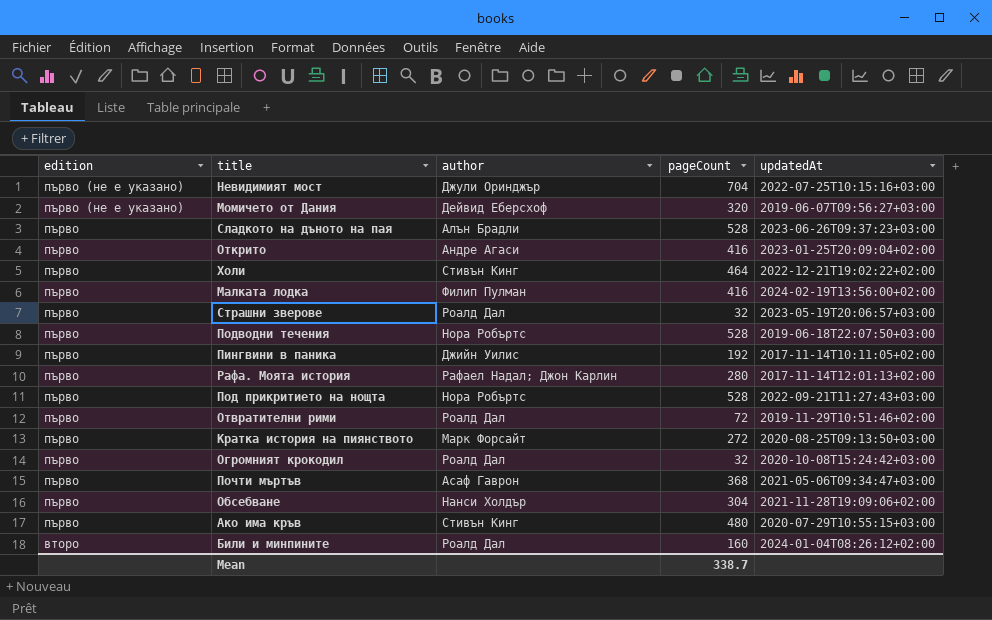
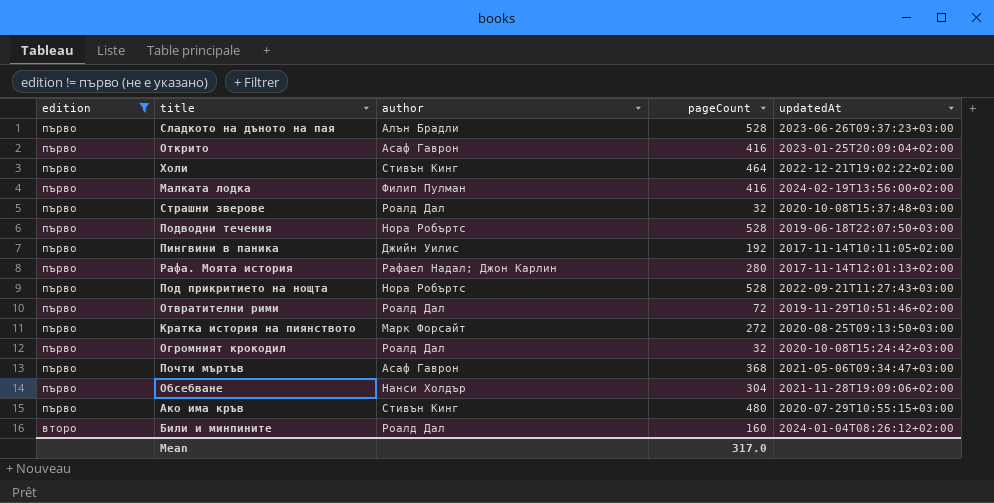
filter: none -> edition != първо (не е указано)
Открито | author: Андре Агаси -> Асаф Гаврон
Страшни зверове | updatedAt: 2023-05-19T20:06:57+03:00 -> 2020-10-08T15:37:48+03:00
Mean | pageCount: 338.7 -> 317.0

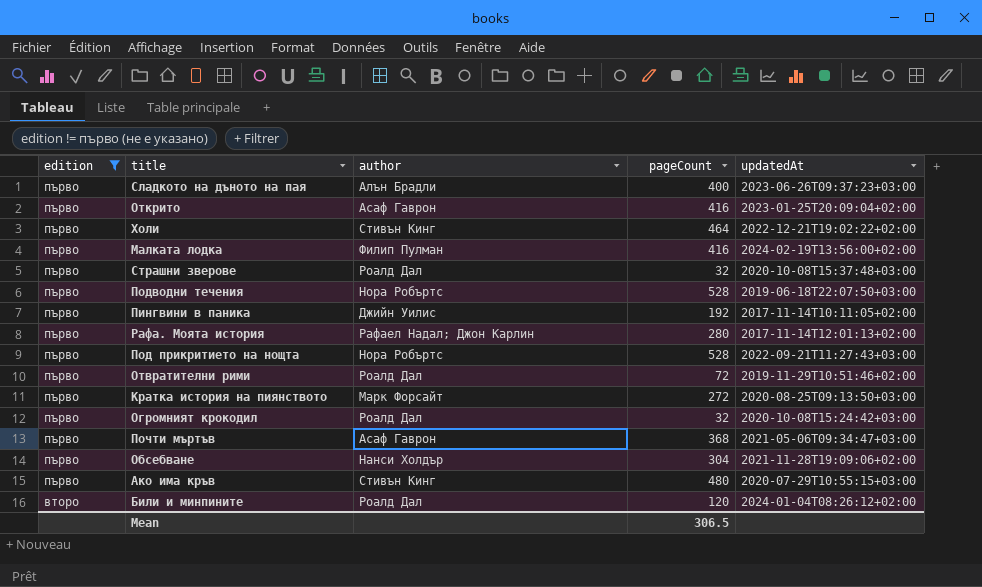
Сладкото на дъното на пая | pageCount: 528 -> 400
Били и минпините | pageCount: 160 -> 120
Mean | pageCount: 317.0 -> 306.5

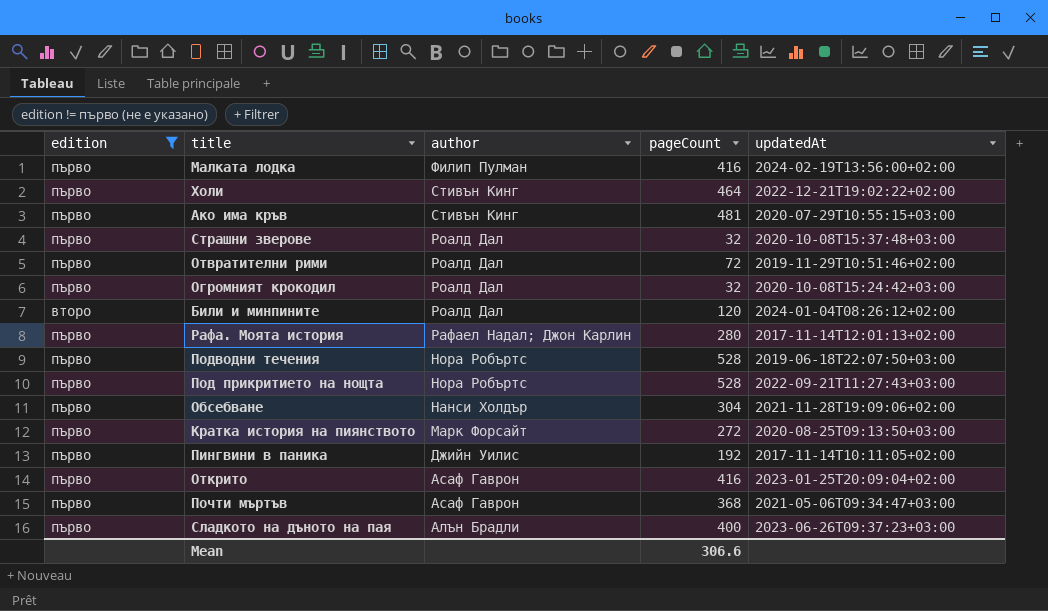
row order: edition descending -> author descending
Ако има кръв | pageCount: 480 -> 481
Mean | pageCount: 306.5 -> 306.6

